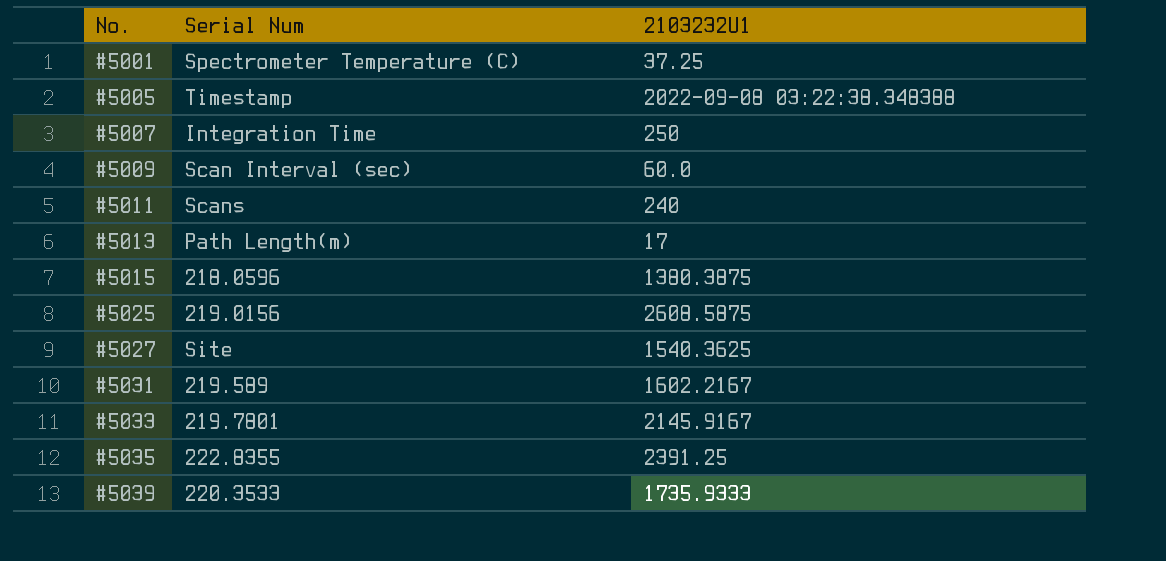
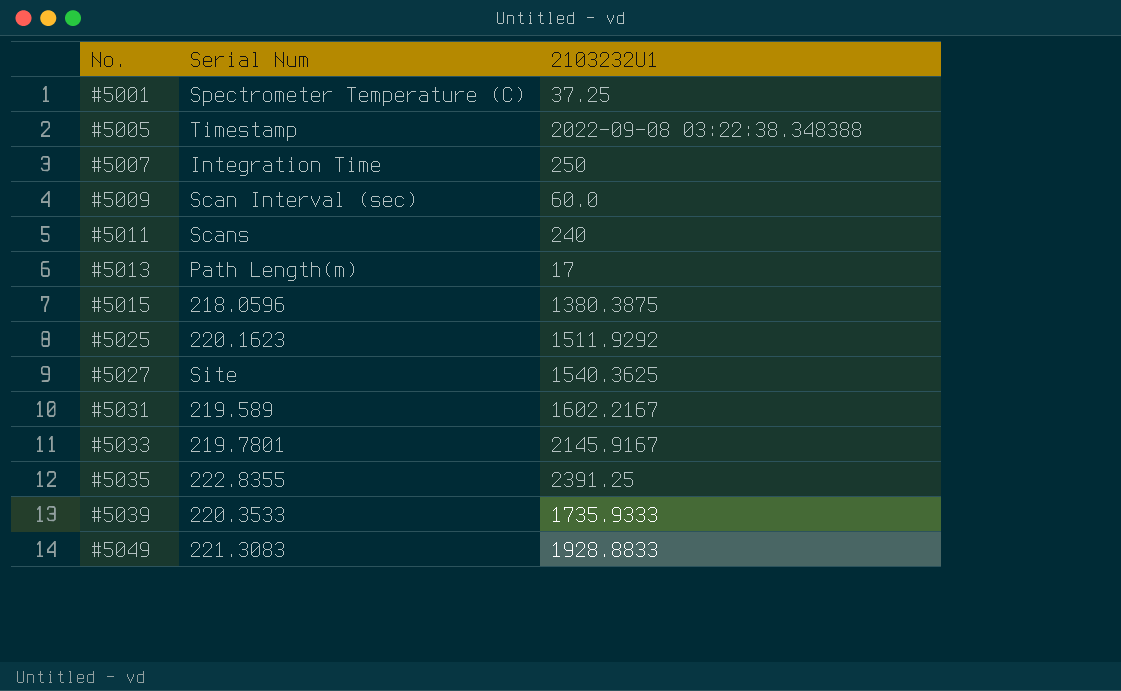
#5025 | Serial Num: 219.0156 -> 220.1623
#5025 | 2103232U1: 2608.5875 -> 1511.9292
row #5049: none -> 221.3083 | 1928.8833

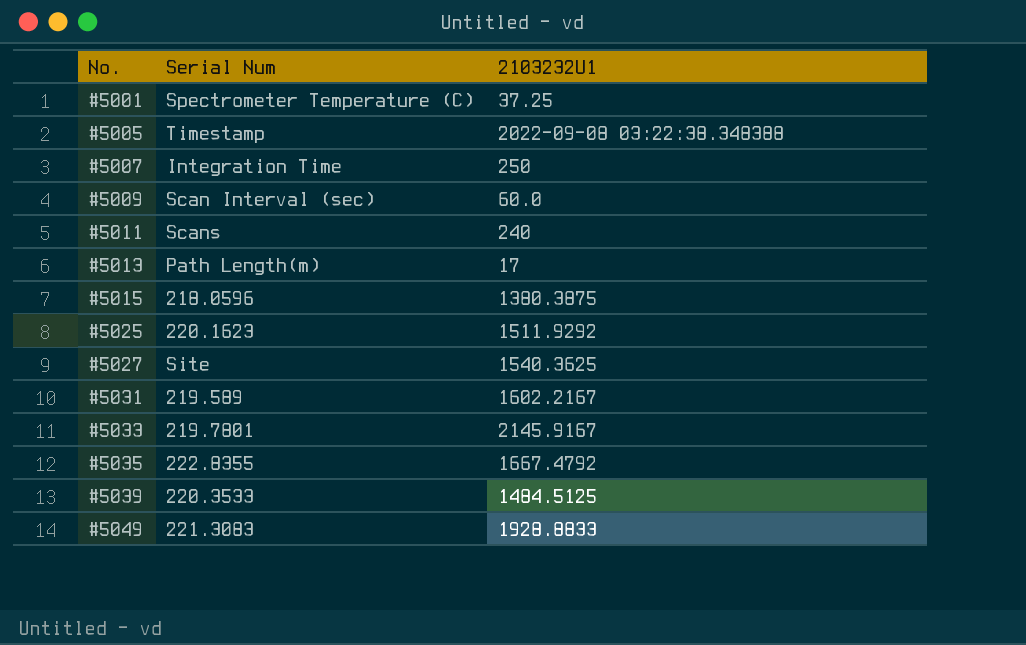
#5035 | 2103232U1: 2391.25 -> 1667.4792
#5039 | 2103232U1: 1735.9333 -> 1484.5125

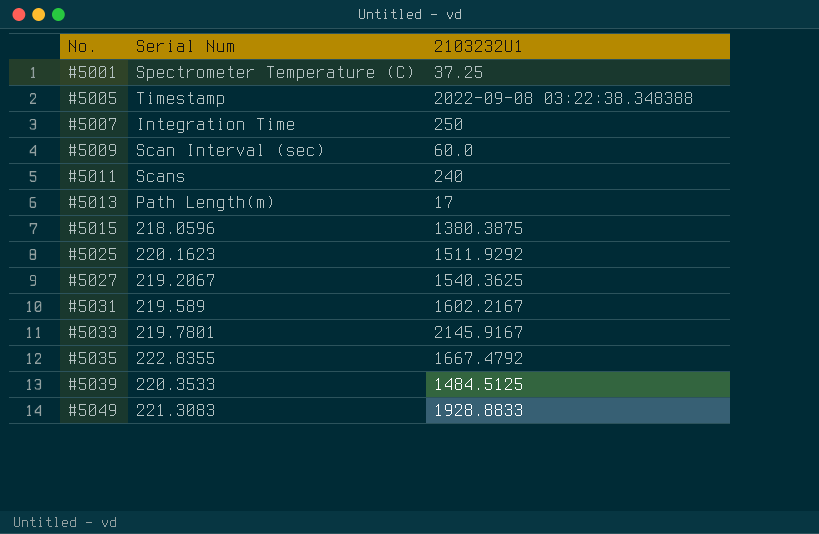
#5027 | Serial Num: Site -> 219.2067

